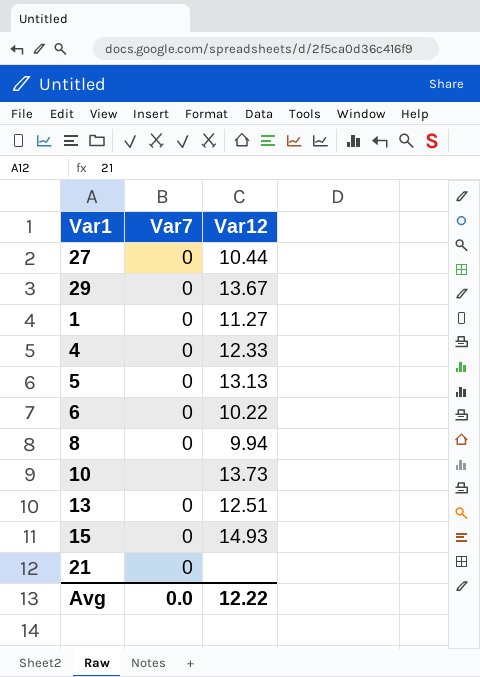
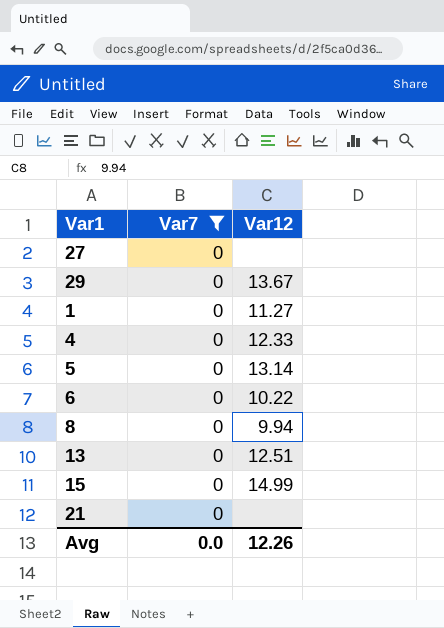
filter: none -> Var7 = 0
27 | Var12: 10.44 -> none
5 | Var12: 13.13 -> 13.14
15 | Var12: 14.93 -> 14.99
Avg | Var12: 12.22 -> 12.26

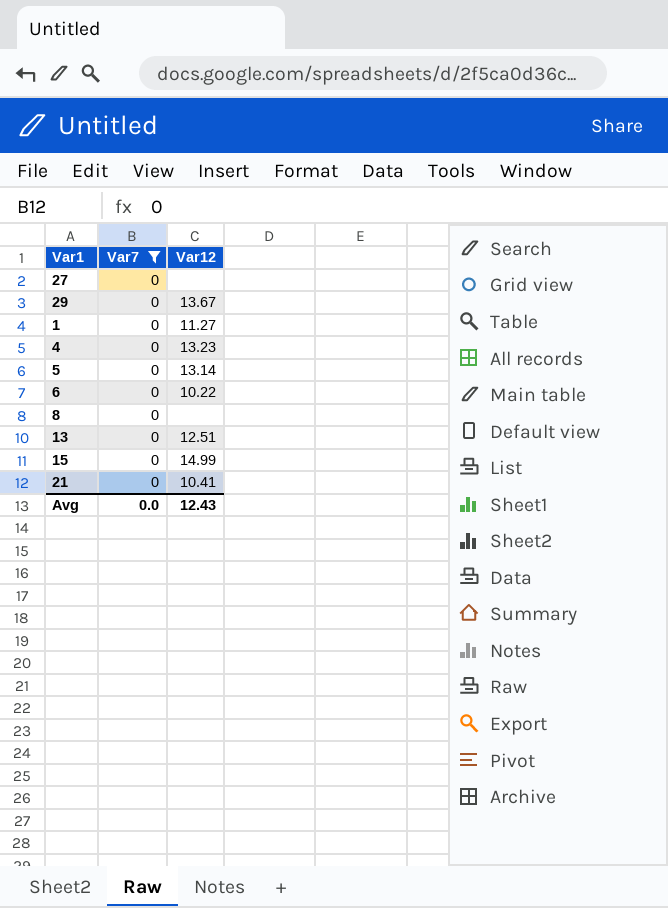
4 | Var12: 12.33 -> 13.23
8 | Var12: 9.94 -> none
21 | Var12: none -> 10.41
Avg | Var12: 12.26 -> 12.43

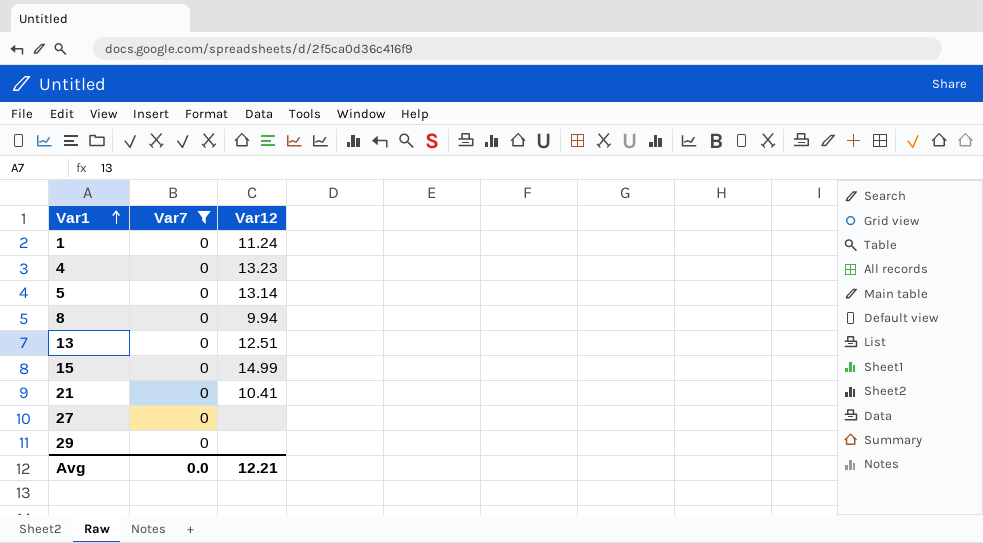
row order: none -> Var1 ascending
row 6: 0 | 10.22 -> none
1 | Var12: 11.27 -> 11.24
8 | Var12: none -> 9.94
29 | Var12: 13.67 -> none
Avg | Var12: 12.43 -> 12.21

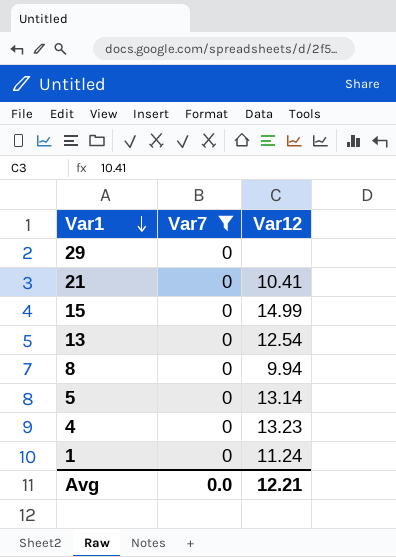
row order: Var1 ascending -> Var1 descending
row 27: 0 | none -> none
13 | Var12: 12.51 -> 12.54

